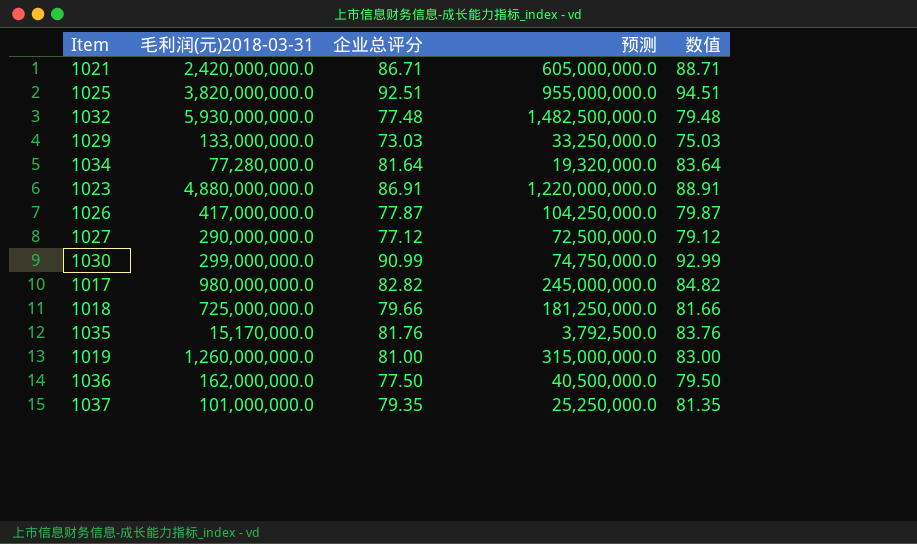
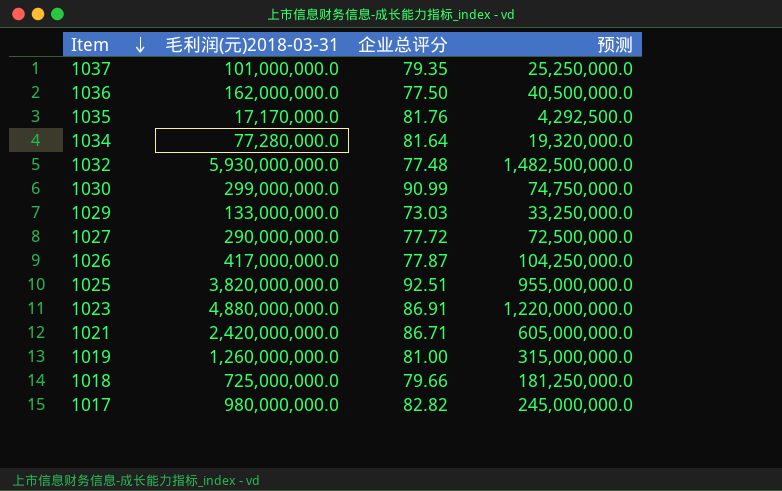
row order: none -> Item descending
column 数值 | formula: [企业总评分] + 2 -> none
1035 | 毛利润(元)2018-03-31: 15,170,000.0 -> 17,170,000.0
1035 | 预测: 3,792,500.0 -> 4,292,500.0
1027 | 企业总评分: 77.12 -> 77.72

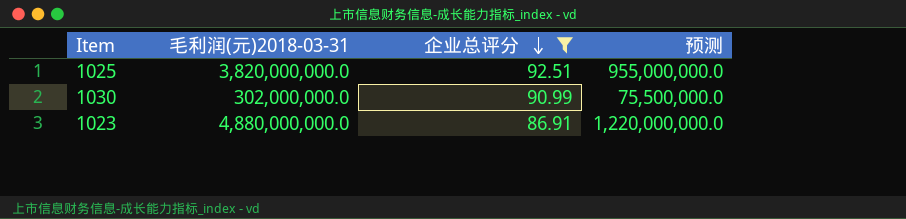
filter: none -> 企业总评分 >= 86.91
row order: Item descending -> 企业总评分 descending
1030 | 毛利润(元)2018-03-31: 299,000,000.0 -> 302,000,000.0
1030 | 预测: 74,750,000.0 -> 75,500,000.0

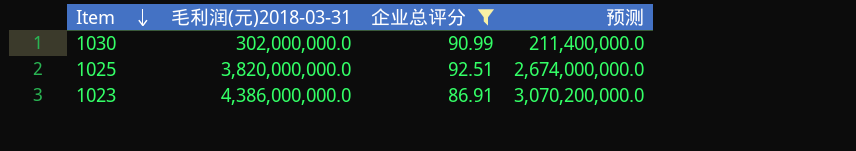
row order: 企业总评分 descending -> Item descending
column 预测 | formula: [毛利润(元)2018-03-31] * 0.25 -> [毛利润(元)2018-03-31] * 0.7
1023 | 毛利润(元)2018-03-31: 4,880,000,000.0 -> 4,386,000,000.0

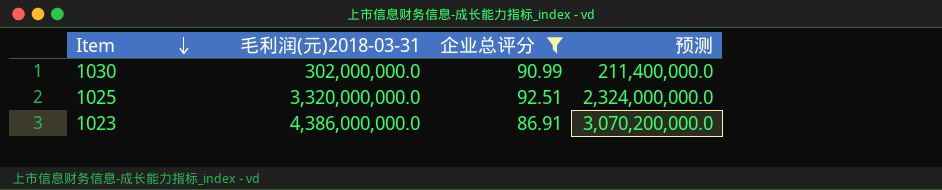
1025 | 毛利润(元)2018-03-31: 3,820,000,000.0 -> 3,320,000,000.0
1025 | 预测: 2,674,000,000.0 -> 2,324,000,000.0

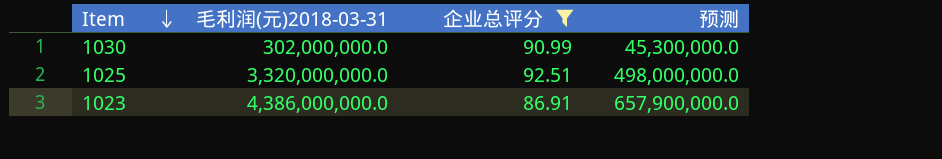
column 预测 | formula: [毛利润(元)2018-03-31] * 0.7 -> [毛利润(元)2018-03-31] * 0.15

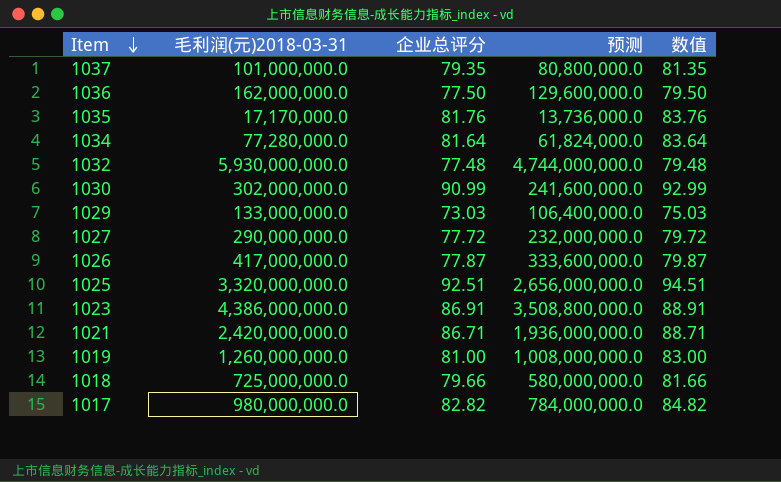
filter: 企业总评分 >= 86.91 -> none
column 预测 | formula: [毛利润(元)2018-03-31] * 0.15 -> [毛利润(元)2018-03-31] * 0.8
column 数值 | formula: none -> [企业总评分] + 2

